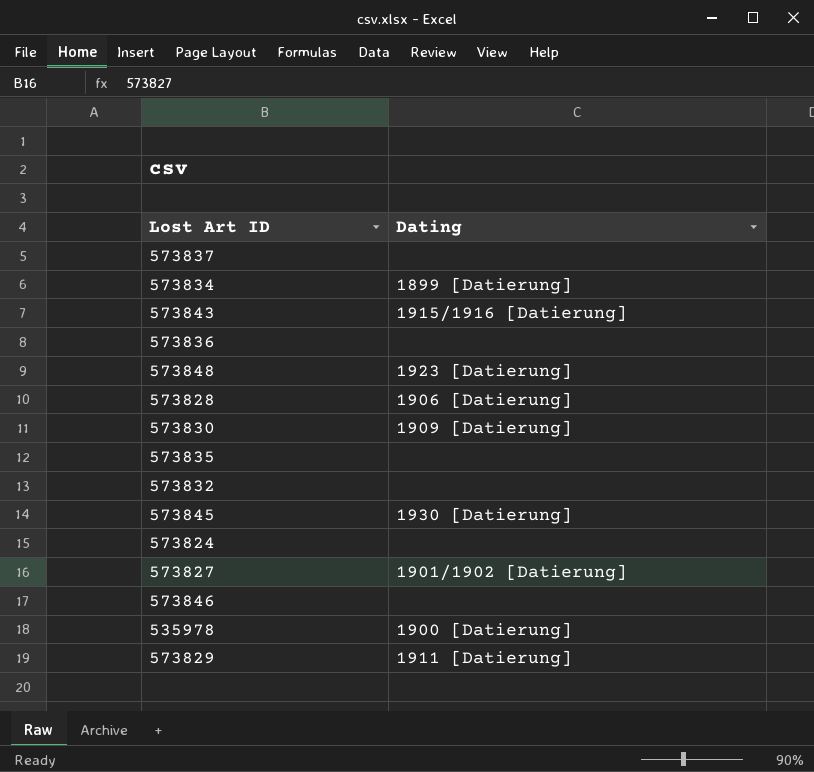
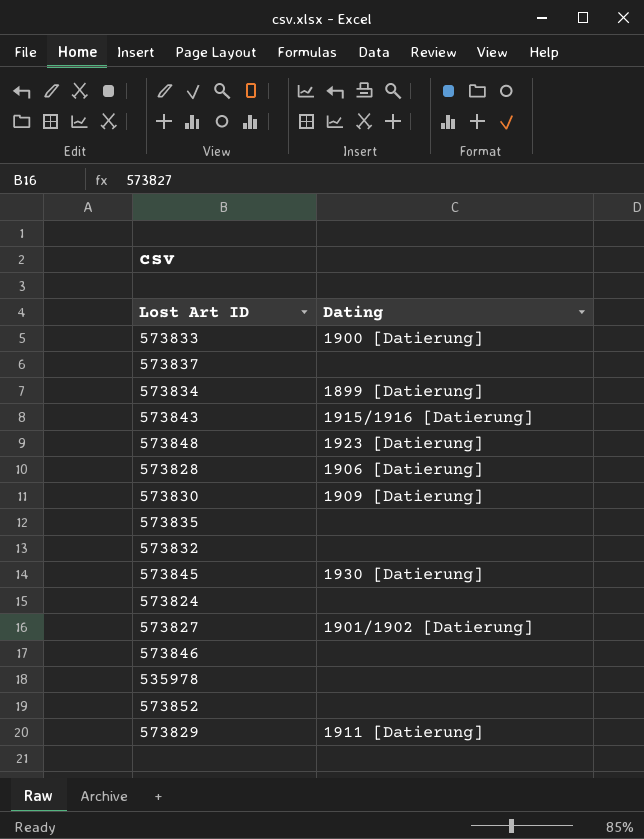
row 573836: none -> none
row 573833: none -> 1900 [Datierung]
535978 | Dating: 1900 [Datierung] -> none
row 573852: none -> none

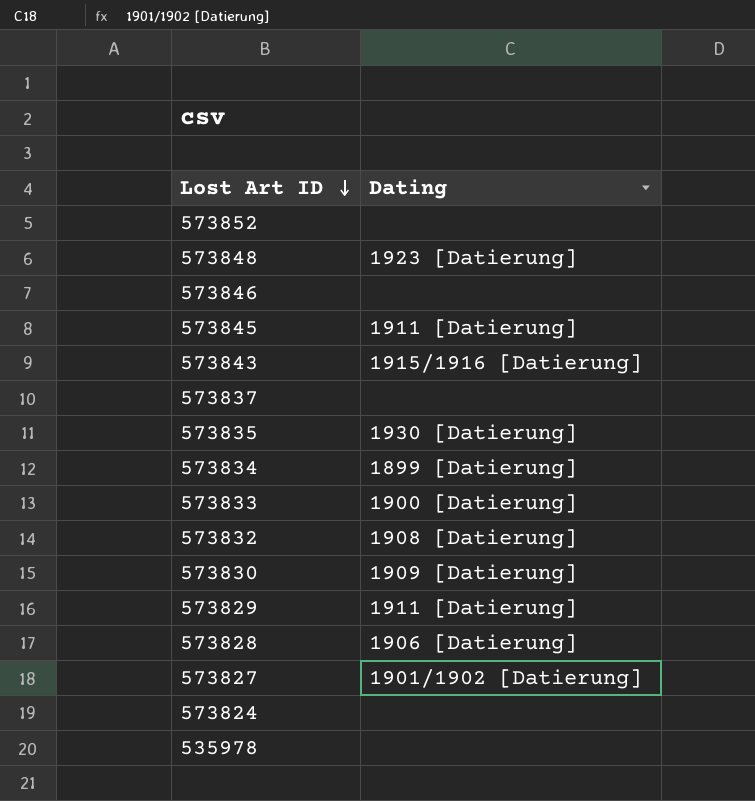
row order: none -> Lost Art ID descending
573845 | Dating: 1930 [Datierung] -> 1911 [Datierung]
573835 | Dating: none -> 1930 [Datierung]
573832 | Dating: none -> 1908 [Datierung]

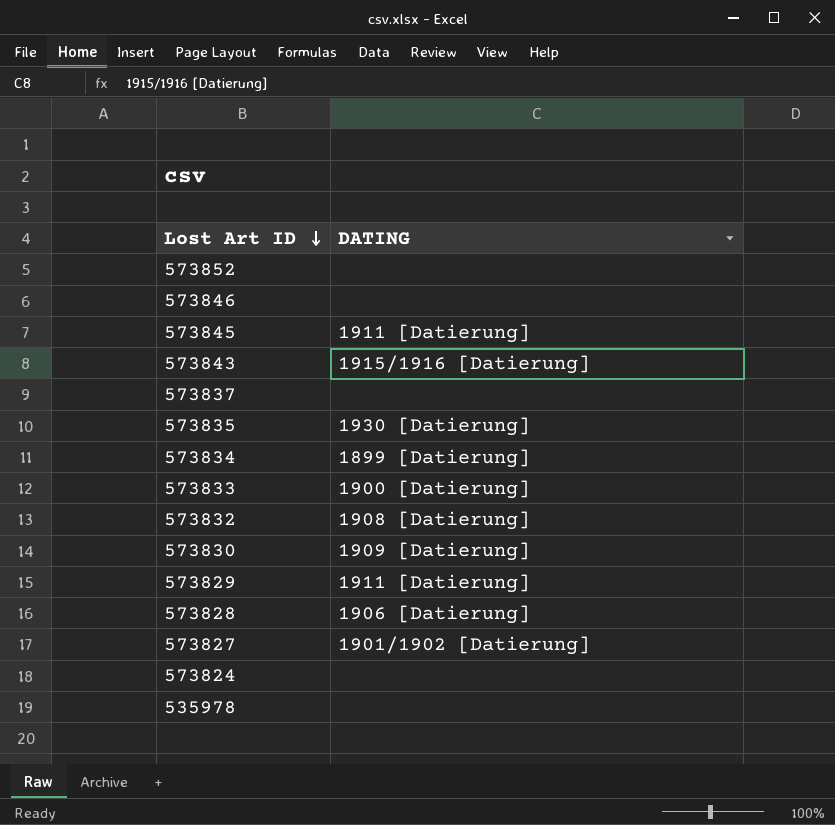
column name: Dating -> DATING
row 573848: 1923 [Datierung] -> none

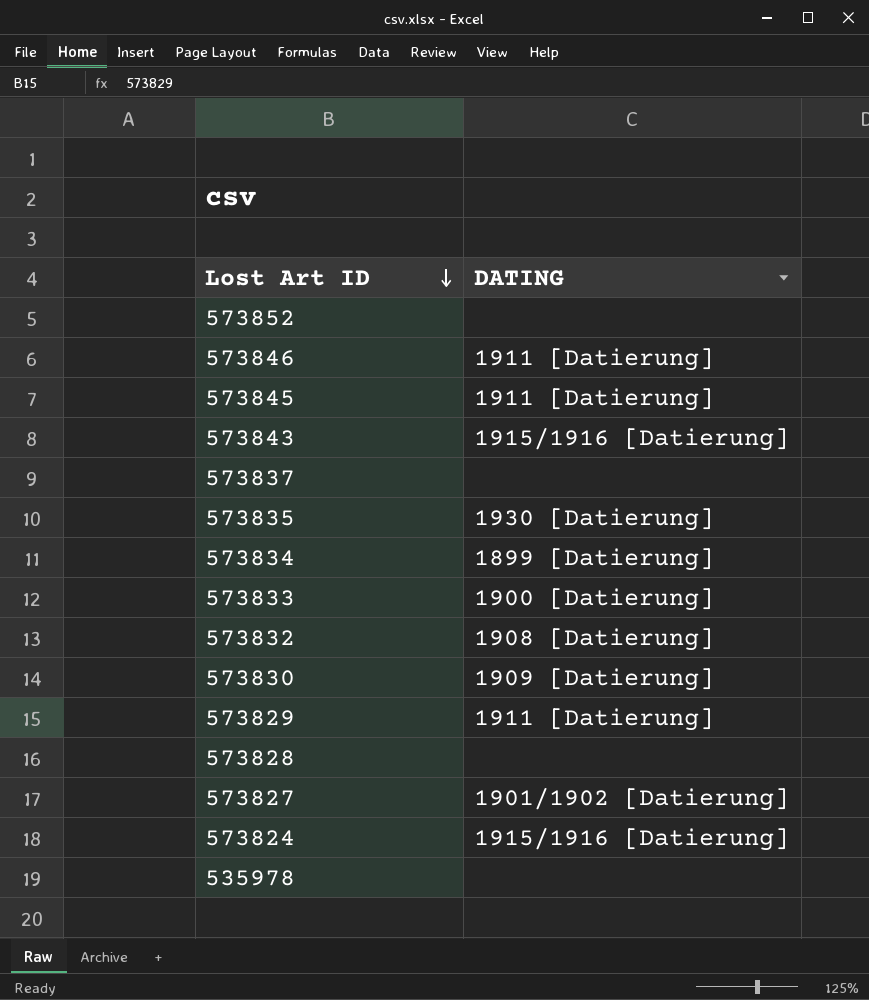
573846 | DATING: none -> 1911 [Datierung]
573828 | DATING: 1906 [Datierung] -> none
573824 | DATING: none -> 1915/1916 [Datierung]

